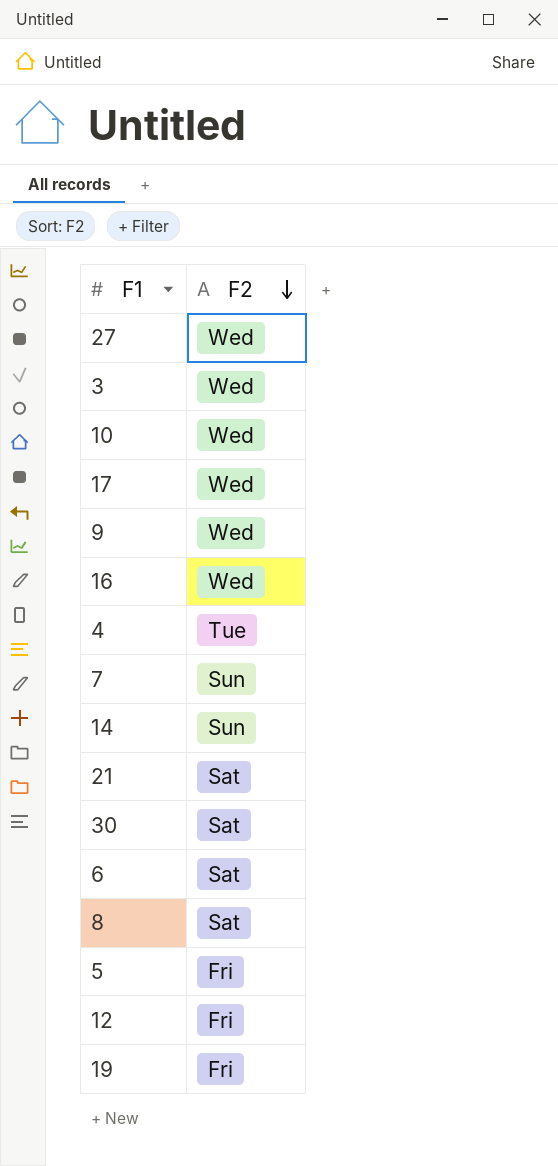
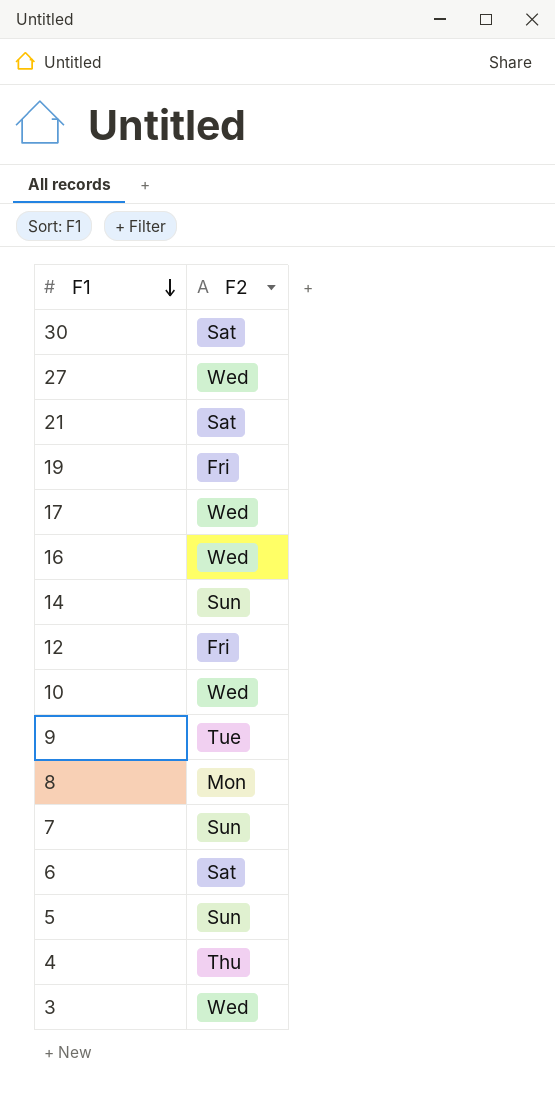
row order: F2 descending -> F1 descending
9 | F2: Wed -> Tue
8 | F2: Sat -> Mon
5 | F2: Fri -> Sun
4 | F2: Tue -> Thu

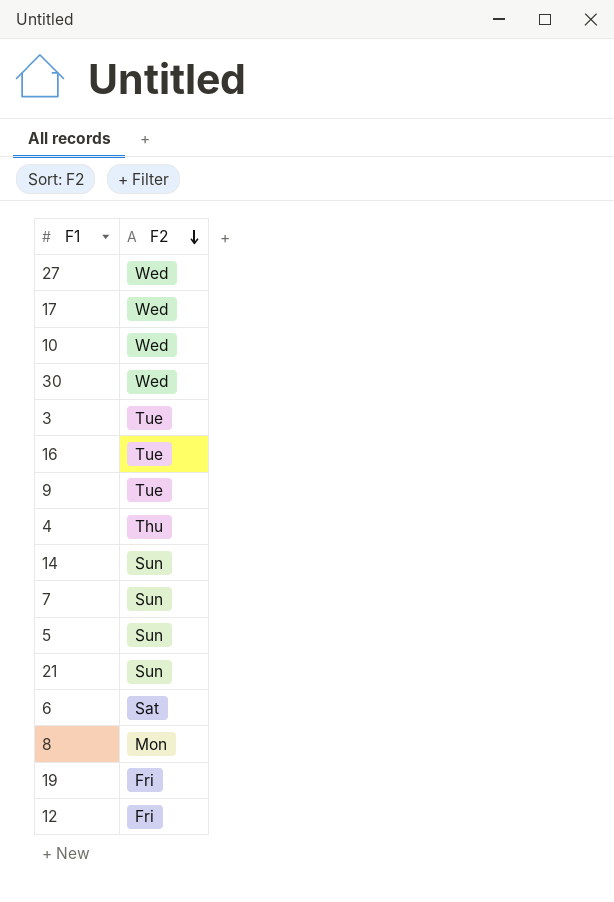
row order: F1 descending -> F2 descending
30 | F2: Sat -> Wed
3 | F2: Wed -> Tue
16 | F2: Wed -> Tue
21 | F2: Sat -> Sun

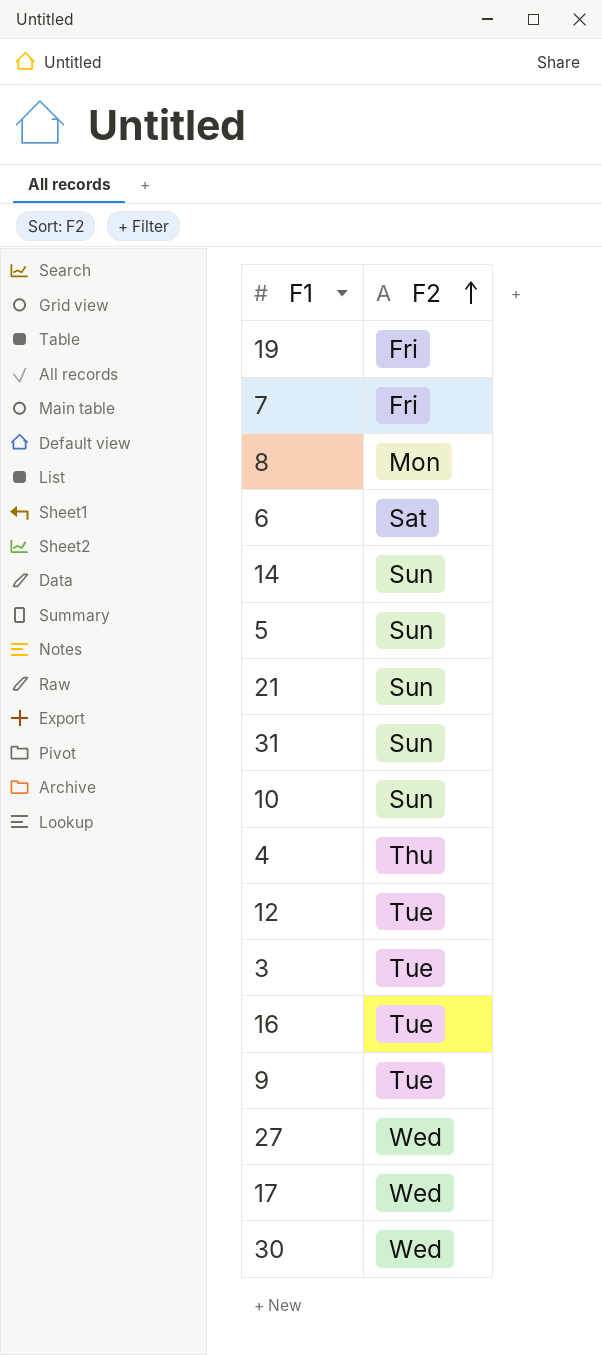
row order: F2 descending -> F2 ascending
7 | F2: Sun -> Fri
row 31: none -> Sun
10 | F2: Wed -> Sun
12 | F2: Fri -> Tue

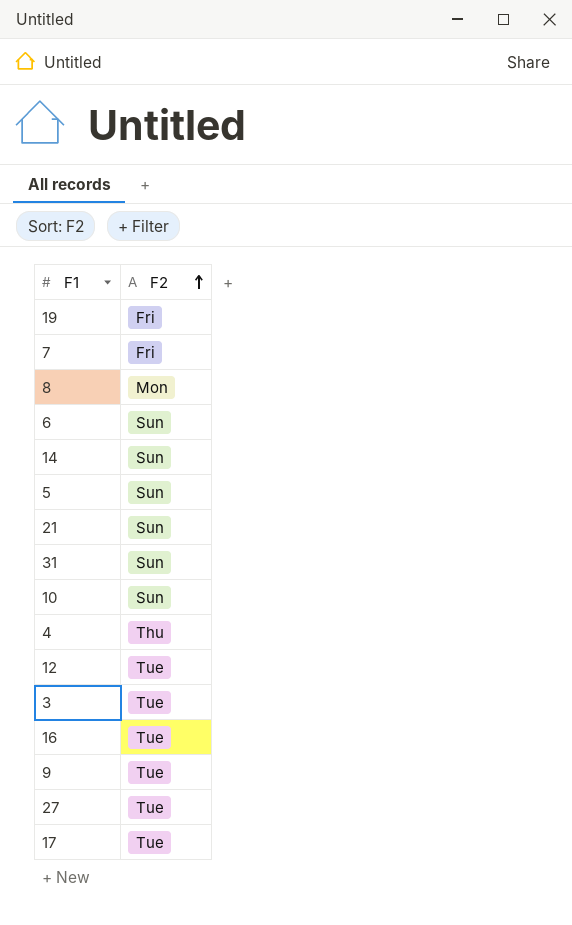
row 30: Wed -> none
6 | F2: Sat -> Sun
27 | F2: Wed -> Tue
17 | F2: Wed -> Tue

